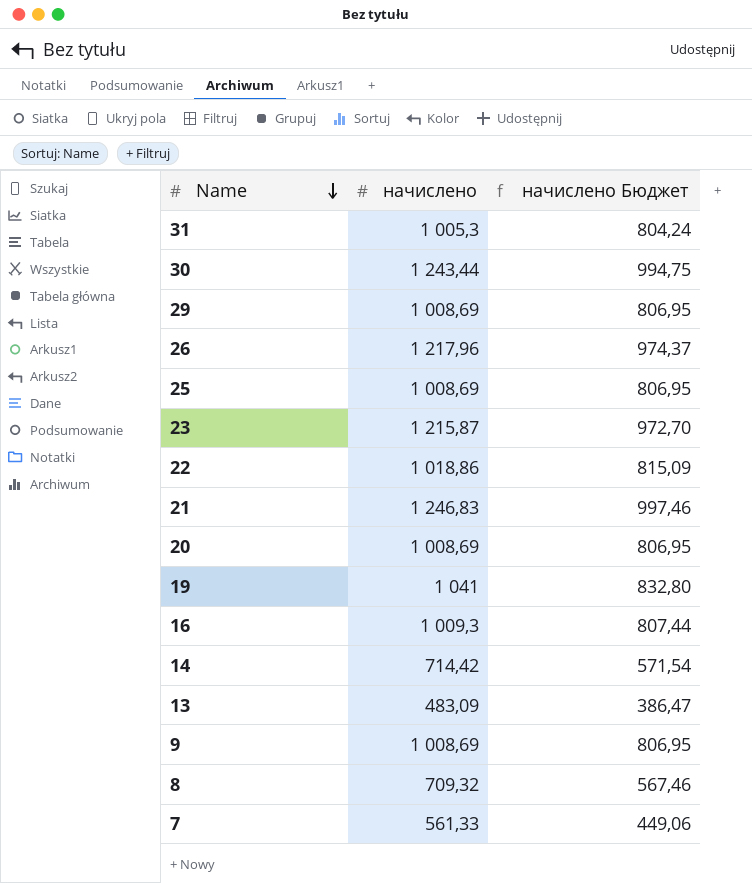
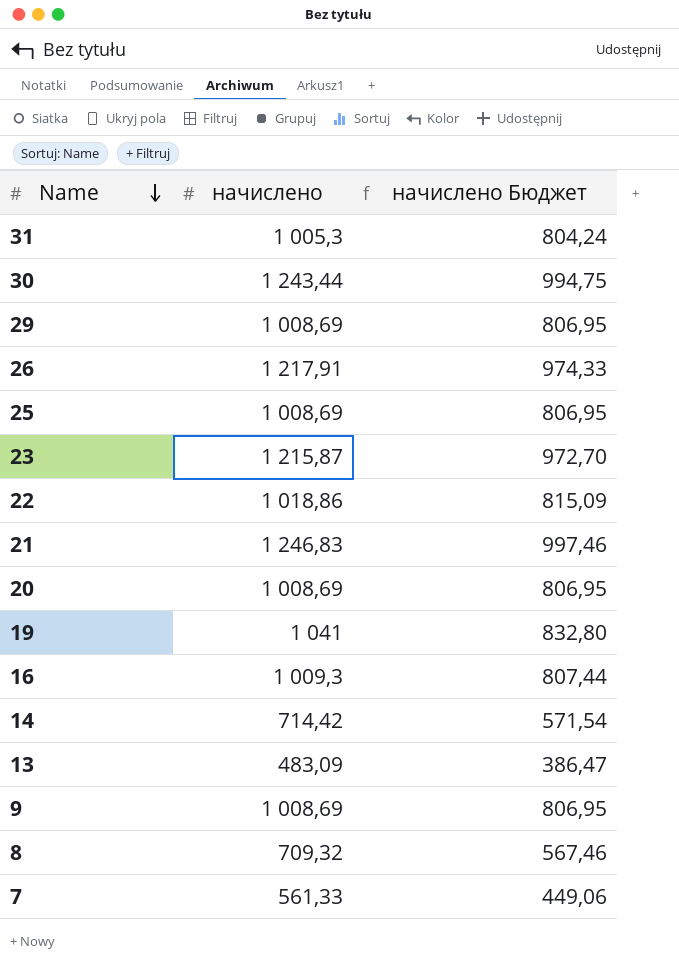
26 | начислено: 1 217,96 -> 1 217,91
26 | начислено Бюджет: 974,37 -> 974,33

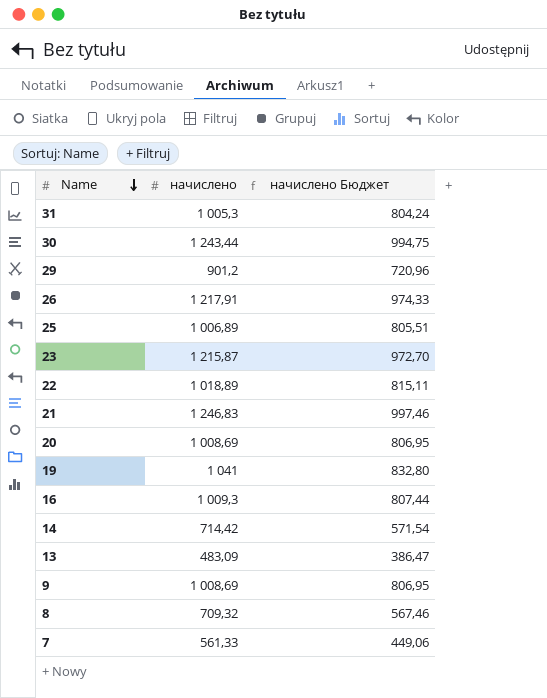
29 | начислено: 1 008,69 -> 901,2
29 | начислено Бюджет: 806,95 -> 720,96
25 | начислено: 1 008,69 -> 1 006,89
25 | начислено Бюджет: 806,95 -> 805,51
22 | начислено: 1 018,86 -> 1 018,89
22 | начислено Бюджет: 815,09 -> 815,11

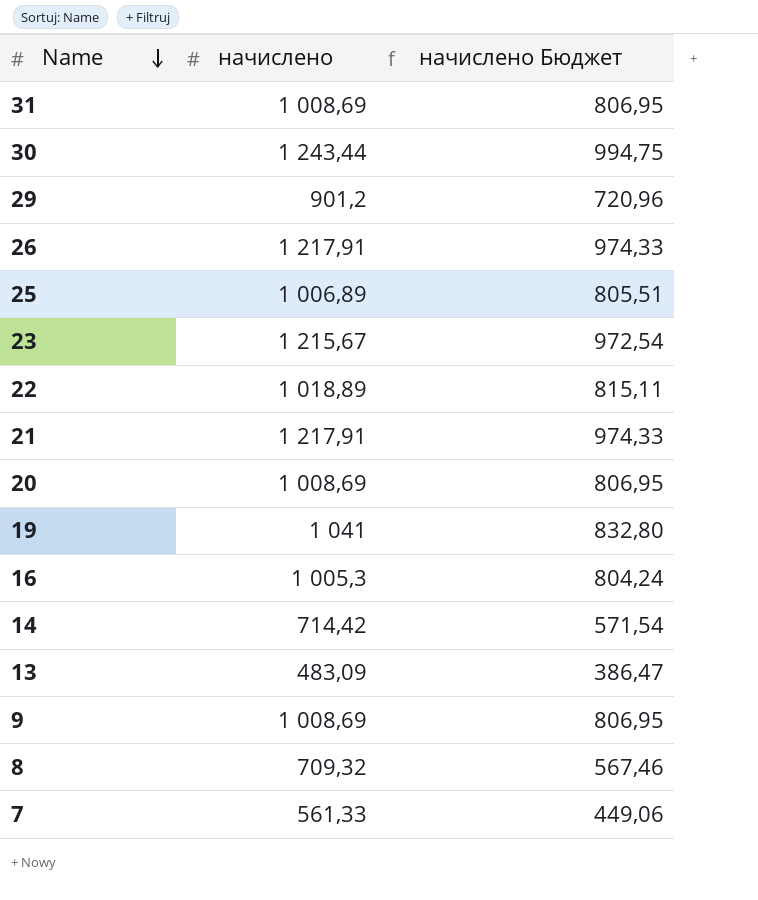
31 | начислено: 1 005,3 -> 1 008,69
31 | начислено Бюджет: 804,24 -> 806,95
23 | начислено: 1 215,87 -> 1 215,67
23 | начислено Бюджет: 972,70 -> 972,54
21 | начислено: 1 246,83 -> 1 217,91
21 | начислено Бюджет: 997,46 -> 974,33
16 | начислено: 1 009,3 -> 1 005,3
16 | начислено Бюджет: 807,44 -> 804,24

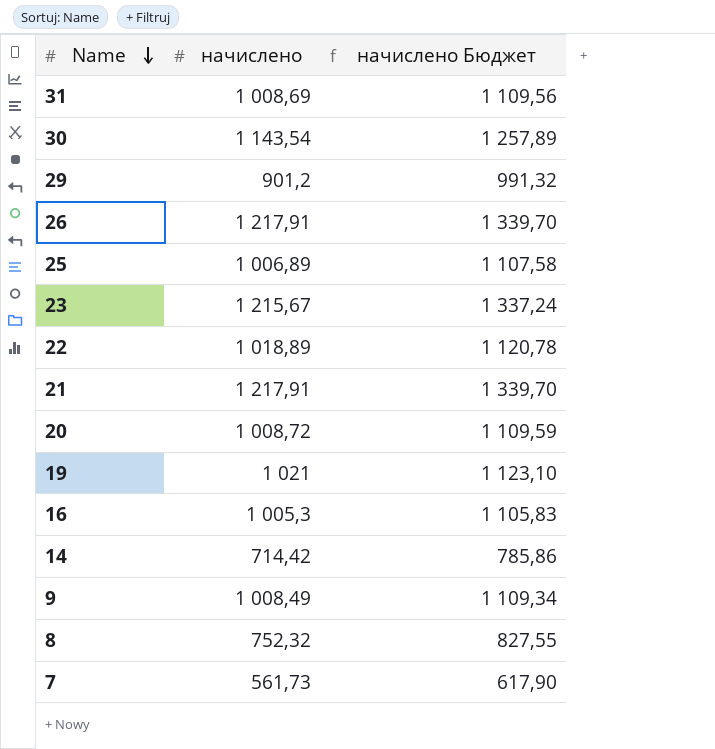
column начислено Бюджет | formula: [начислено] * 0,8 -> [начислено] * 1,1
row 13: 483,09 | 386,47 -> none
30 | начислено: 1 243,44 -> 1 143,54
20 | начислено: 1 008,69 -> 1 008,72
19 | начислено: 1 041 -> 1 021
9 | начислено: 1 008,69 -> 1 008,49
8 | начислено: 709,32 -> 752,32
7 | начислено: 561,33 -> 561,73

